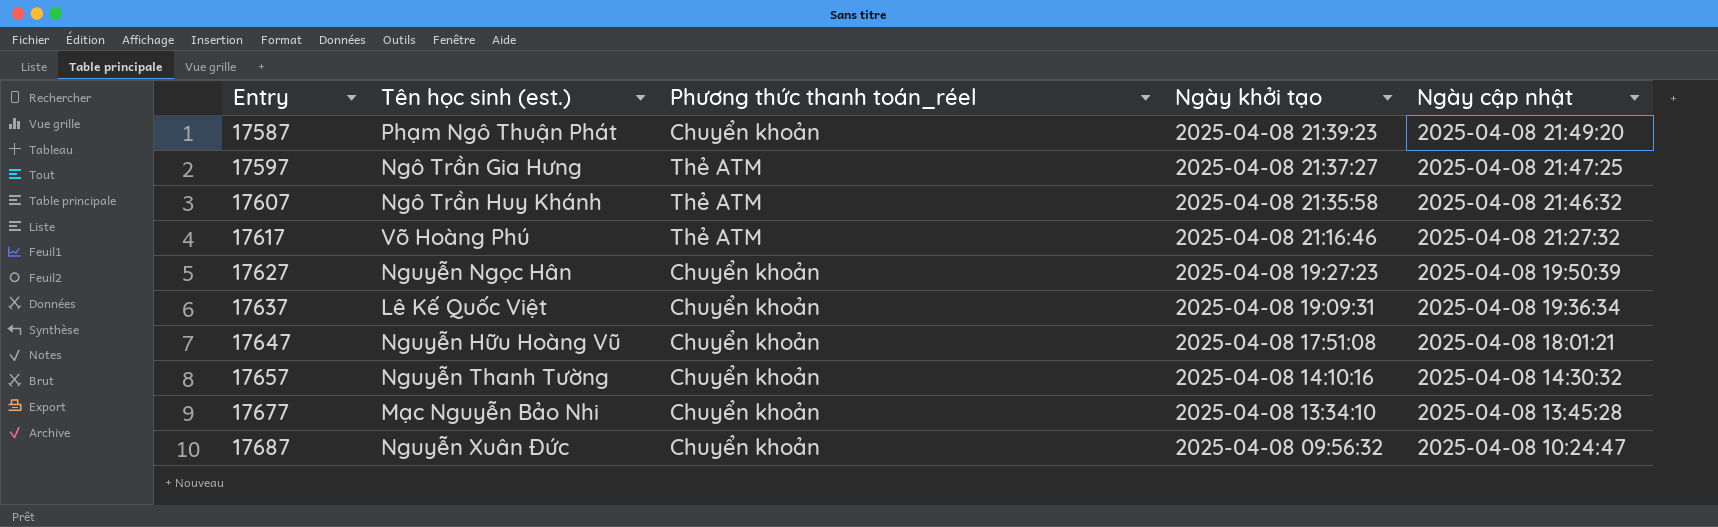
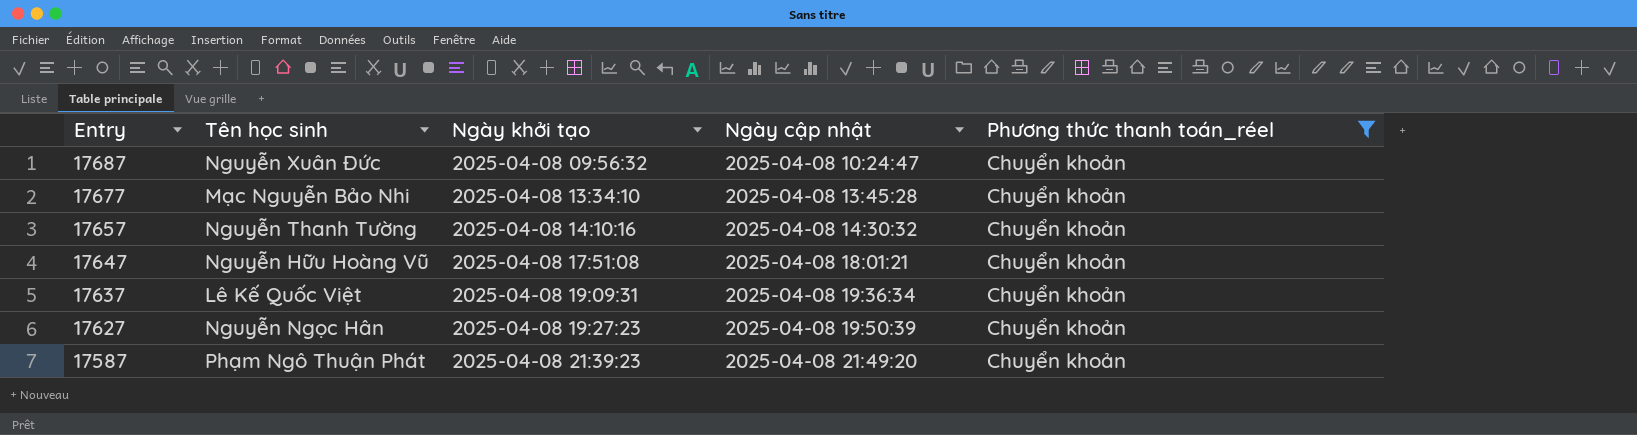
filter: none -> Phương thức thanh toán_réel = Chuyển khoản
row order: Entry ascending -> Entry descending
column name: Tên học sinh (est.) -> Tên học sinh
column Phương thức thanh toán_réel | position: 3 -> 5

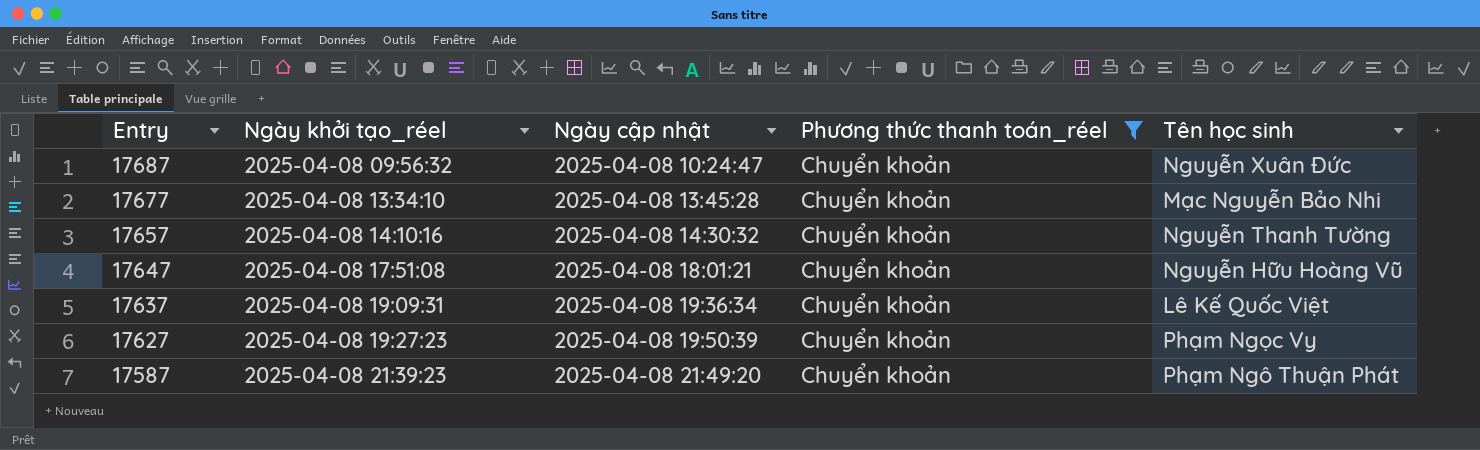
column name: Ngày khởi tạo -> Ngày khởi tạo_réel
column Tên học sinh | position: 2 -> 5
17627 | Tên học sinh: Nguyễn Ngọc Hân -> Phạm Ngọc Vy

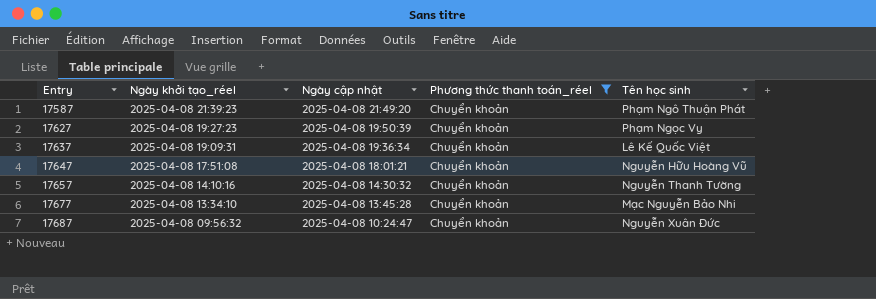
row order: Entry descending -> Entry ascending

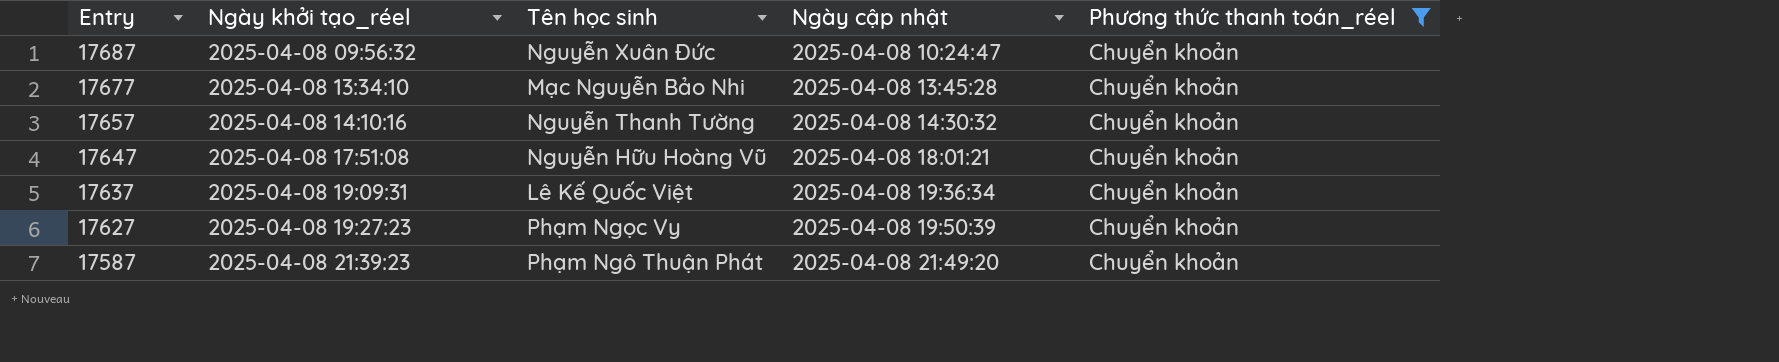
row order: Entry ascending -> Entry descending
column Tên học sinh | position: 5 -> 3

